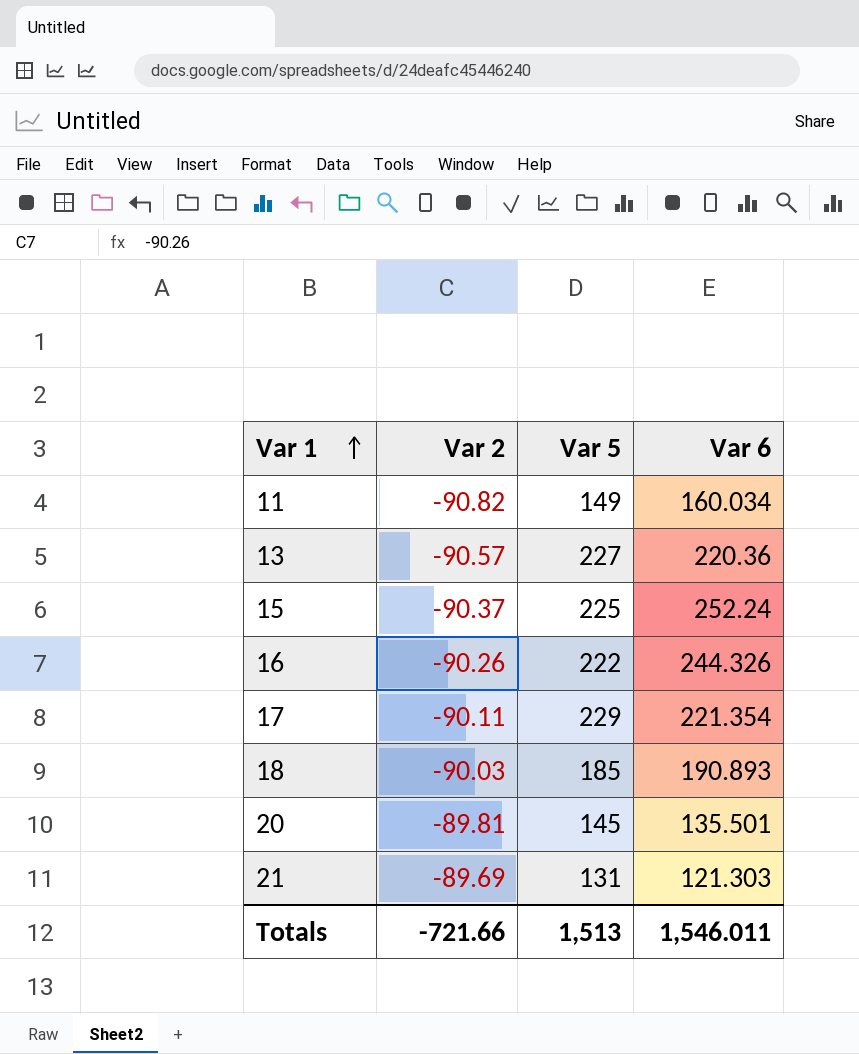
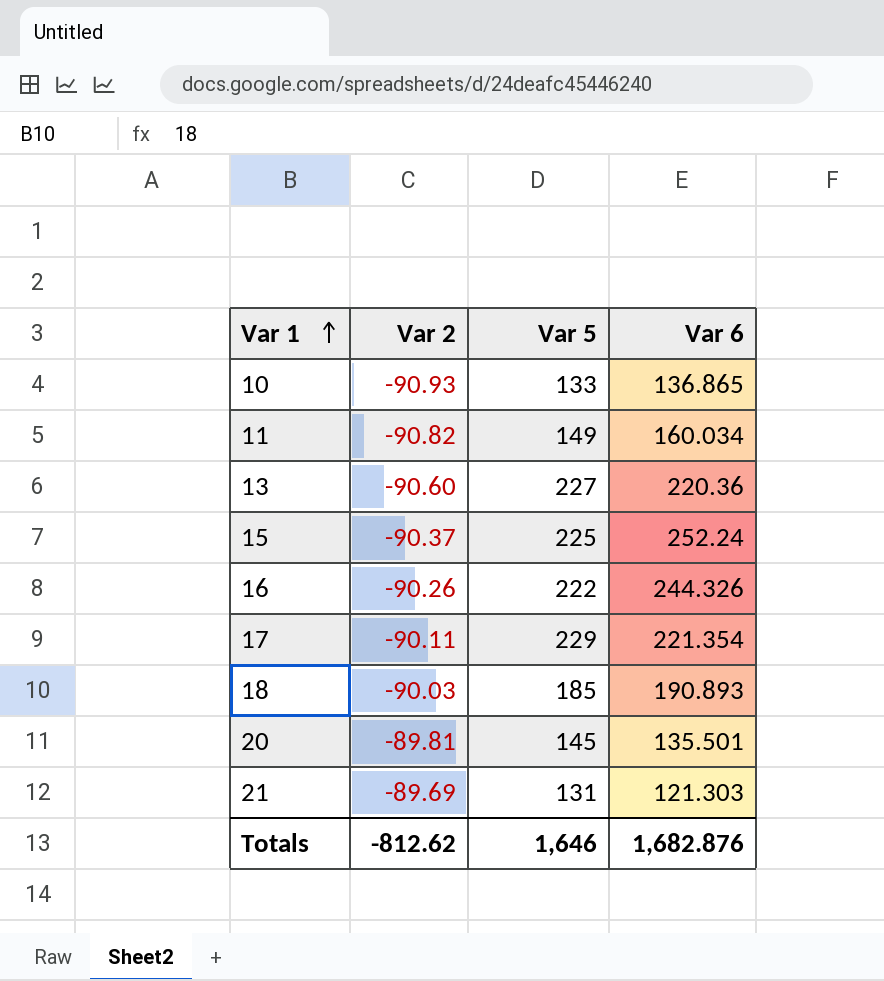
row 10: none -> -90.93 | 133 | 136.865
13 | Var 2: -90.57 -> -90.60
Totals | Var 2: -721.66 -> -812.62
Totals | Var 5: 1,513 -> 1,646
Totals | Var 6: 1,546.011 -> 1,682.876

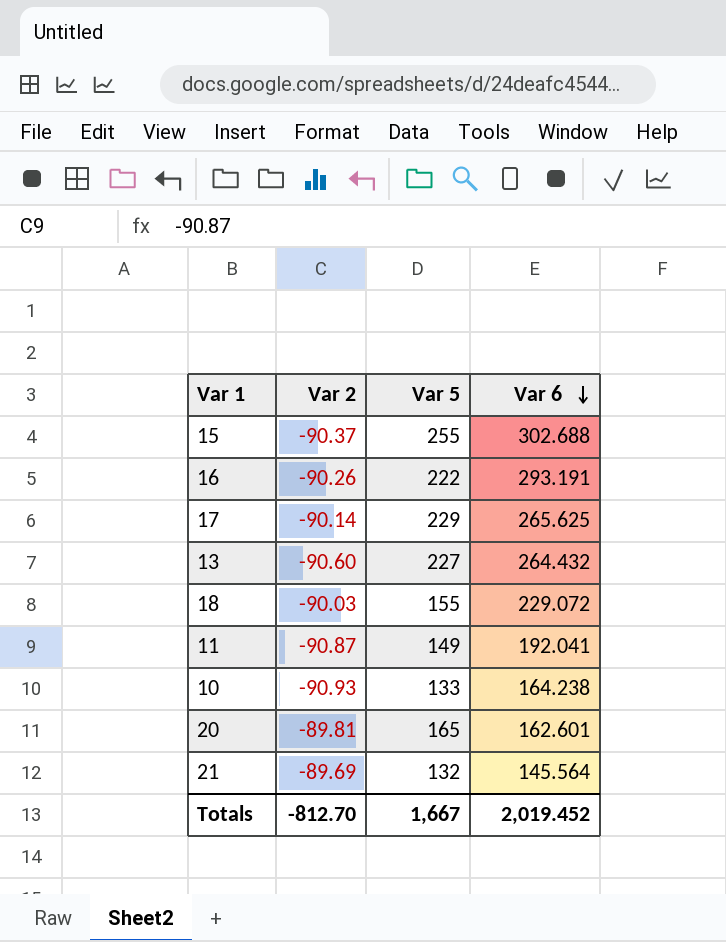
row order: Var 1 ascending -> Var 6 descending
15 | Var 5: 225 -> 255
15 | Var 6: 252.24 -> 302.688
16 | Var 6: 244.326 -> 293.191
17 | Var 2: -90.11 -> -90.14
17 | Var 6: 221.354 -> 265.625
13 | Var 6: 220.36 -> 264.432
18 | Var 5: 185 -> 155
18 | Var 6: 190.893 -> 229.072
11 | Var 2: -90.82 -> -90.87
11 | Var 6: 160.034 -> 192.041
10 | Var 6: 136.865 -> 164.238
20 | Var 5: 145 -> 165
20 | Var 6: 135.501 -> 162.601
21 | Var 5: 131 -> 132
21 | Var 6: 121.303 -> 145.564
Totals | Var 2: -812.62 -> -812.70
Totals | Var 5: 1,646 -> 1,667
Totals | Var 6: 1,682.876 -> 2,019.452

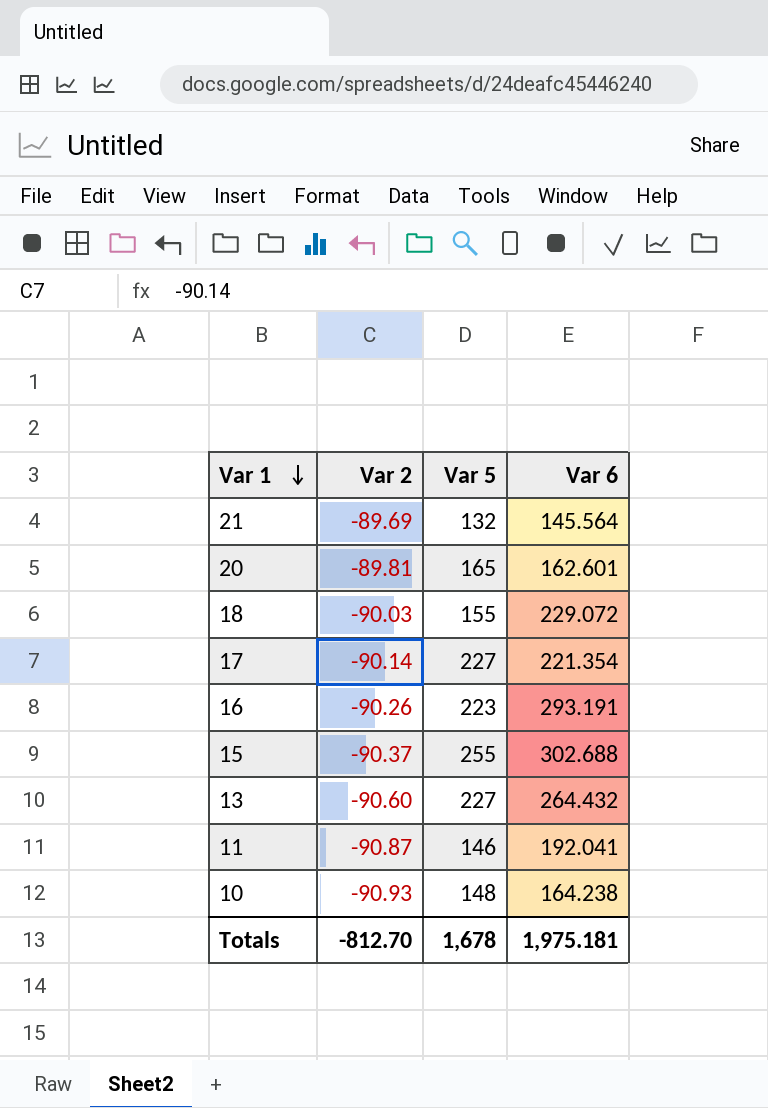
row order: Var 6 descending -> Var 1 descending
17 | Var 5: 229 -> 227
17 | Var 6: 265.625 -> 221.354
16 | Var 5: 222 -> 223
11 | Var 5: 149 -> 146
10 | Var 5: 133 -> 148
Totals | Var 5: 1,667 -> 1,678
Totals | Var 6: 2,019.452 -> 1,975.181

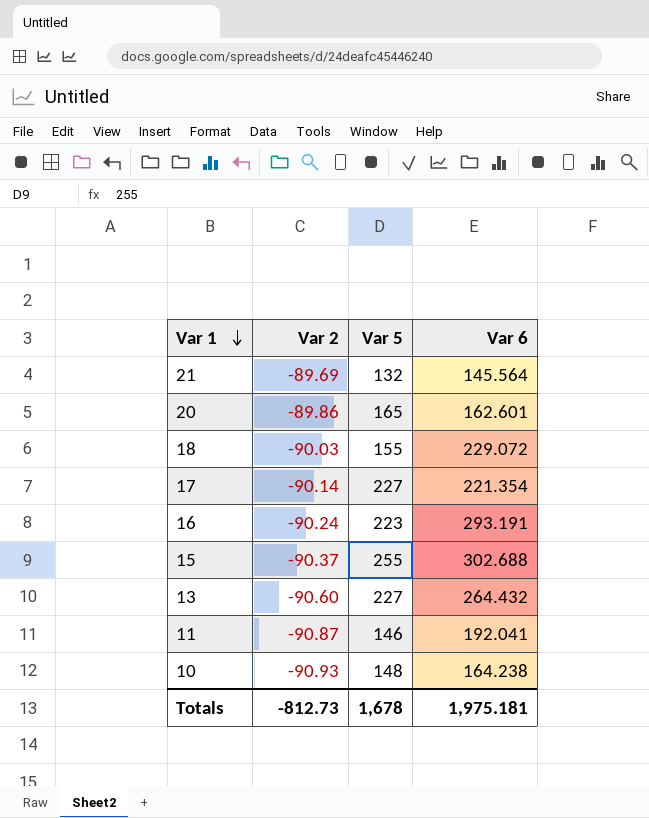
20 | Var 2: -89.81 -> -89.86
16 | Var 2: -90.26 -> -90.24
Totals | Var 2: -812.70 -> -812.73

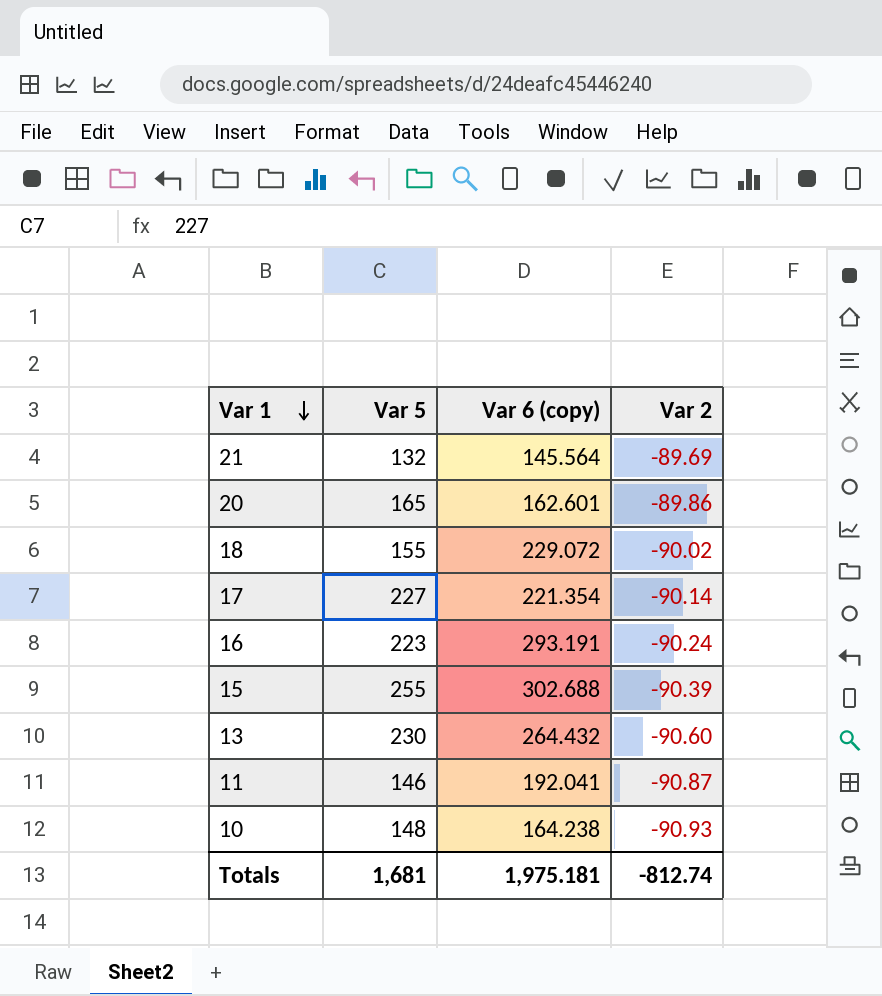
column name: Var 6 -> Var 6 (copy)
column Var 2 | position: 2 -> 4
18 | Var 2: -90.03 -> -90.02
15 | Var 2: -90.37 -> -90.39
13 | Var 5: 227 -> 230
Totals | Var 5: 1,678 -> 1,681
Totals | Var 2: -812.73 -> -812.74

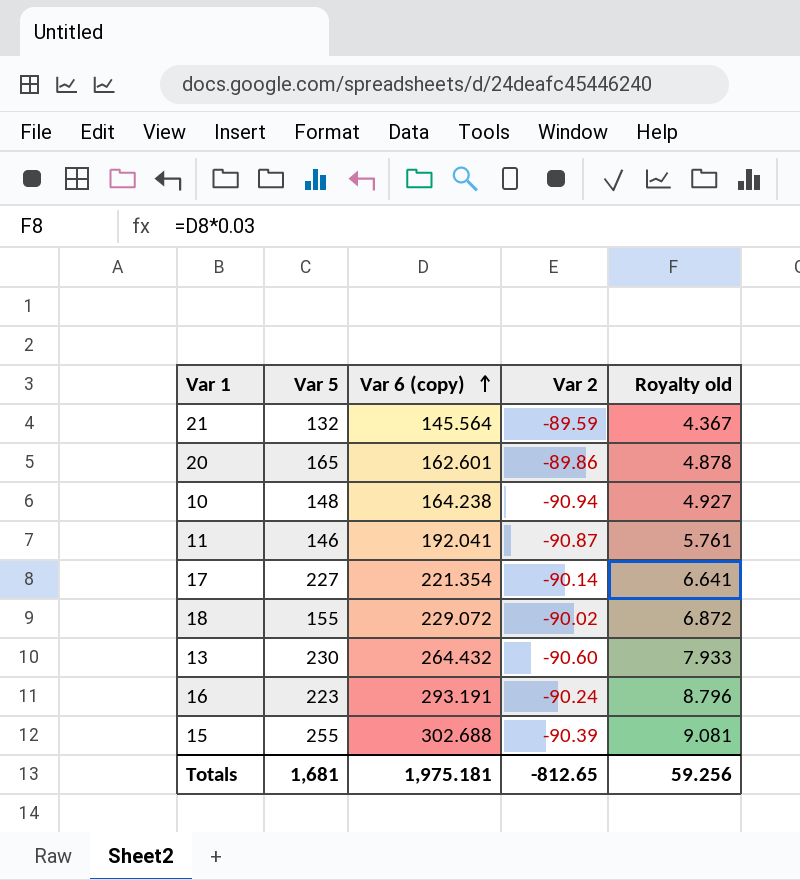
row order: Var 1 descending -> Var 6 (copy) ascending
column Royalty old | formula: none -> [Var 6 (copy)] * 0.03
21 | Var 2: -89.69 -> -89.59
10 | Var 2: -90.93 -> -90.94
Totals | Var 2: -812.74 -> -812.65

